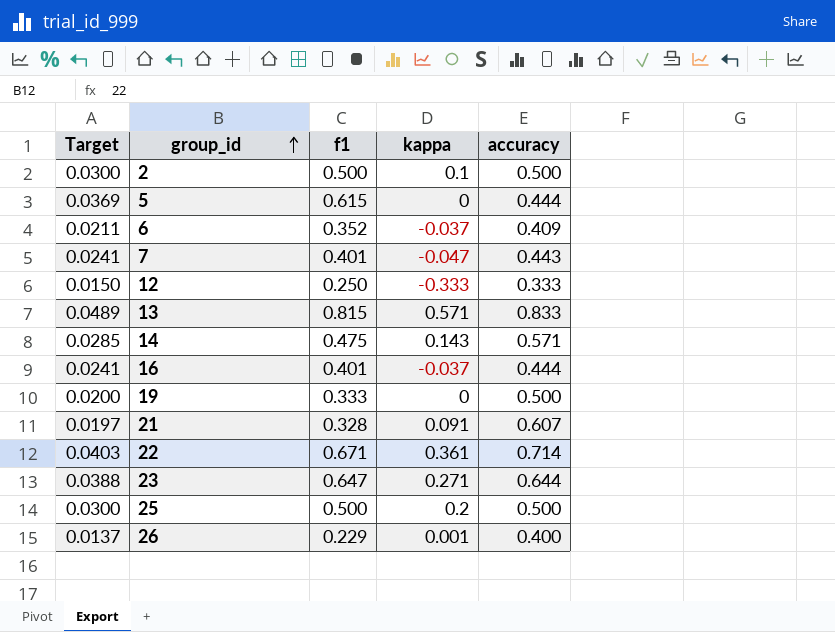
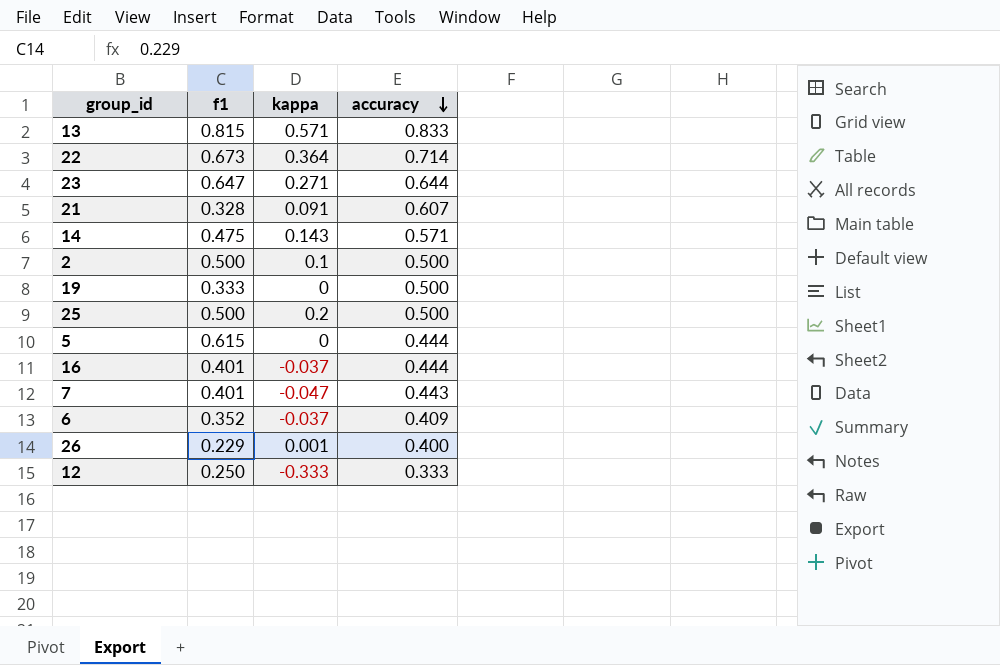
row order: group_id ascending -> accuracy descending
column Target | formula: [f1] * 0.06 -> none
22 | f1: 0.671 -> 0.673
22 | kappa: 0.361 -> 0.364

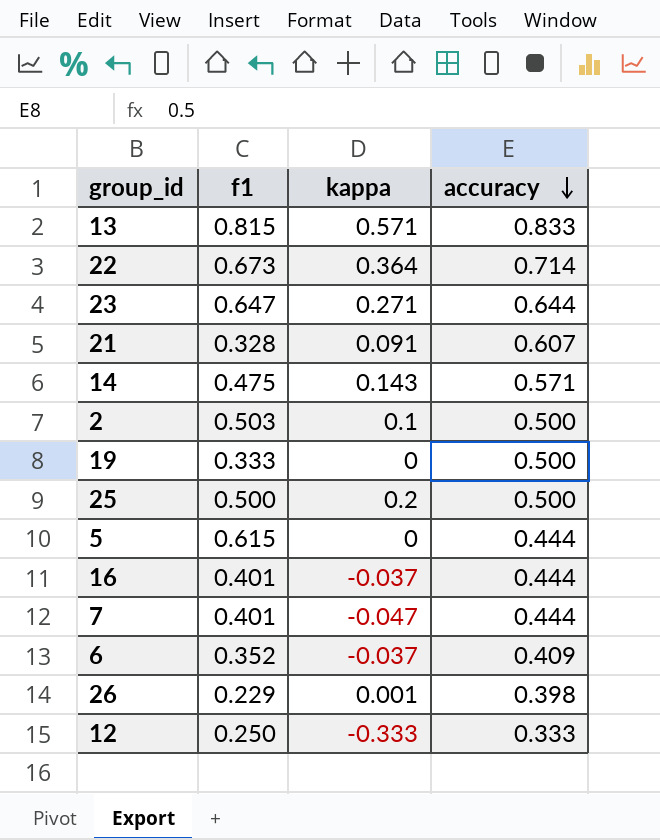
2 | f1: 0.500 -> 0.503
7 | accuracy: 0.443 -> 0.444
26 | accuracy: 0.400 -> 0.398

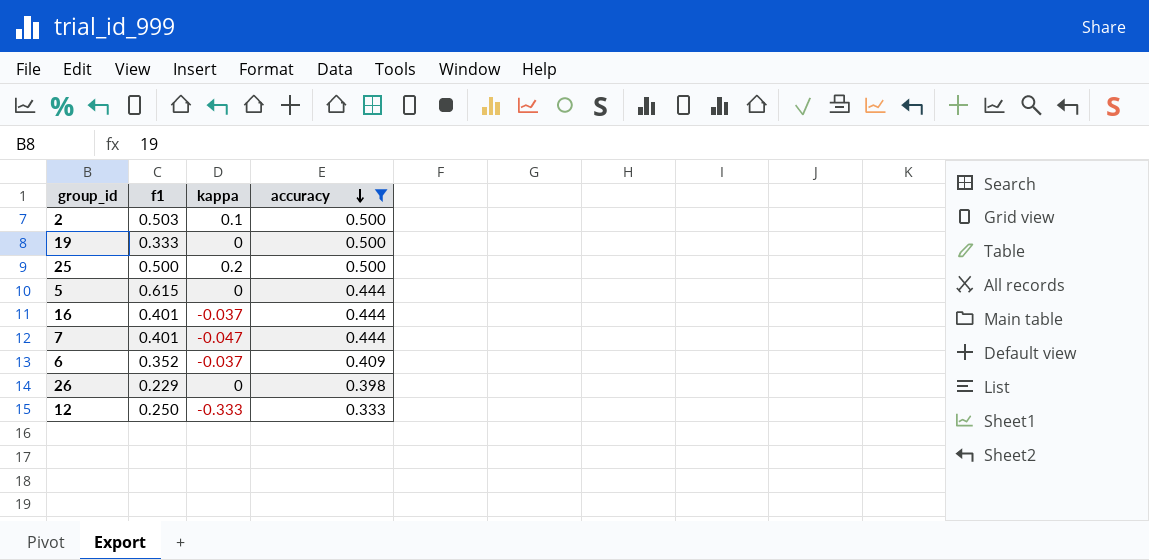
filter: none -> accuracy <= 0.500
26 | kappa: 0.001 -> 0

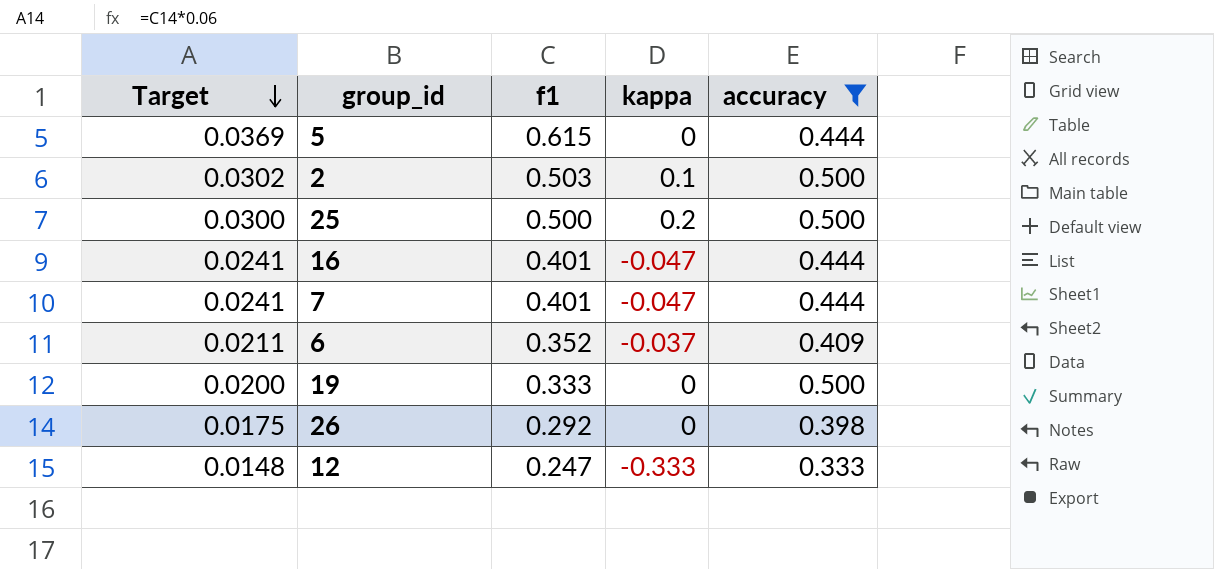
row order: accuracy descending -> Target descending
column Target | formula: none -> [f1] * 0.06
16 | kappa: -0.037 -> -0.047
26 | f1: 0.229 -> 0.292
12 | f1: 0.250 -> 0.247

